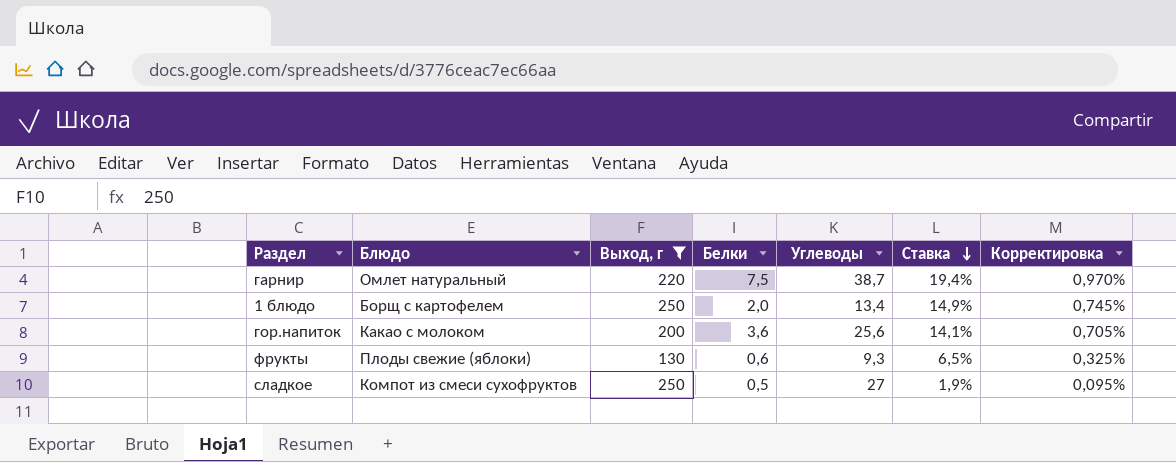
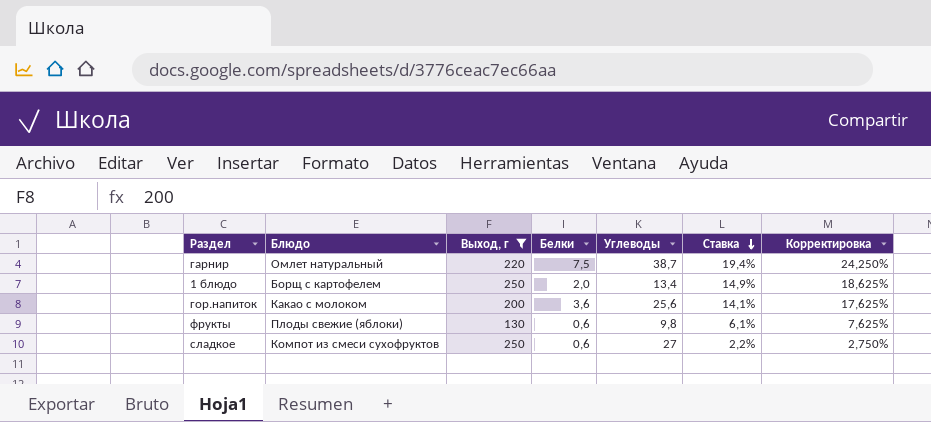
column Корректировка | formula: [Ставка] * 0,05 -> [Ставка] * 1,25
фрукты | Углеводы: 9,3 -> 9,8
фрукты | Ставка: 6,5% -> 6,1%
сладкое | Белки: 0,5 -> 0,6
сладкое | Ставка: 1,9% -> 2,2%

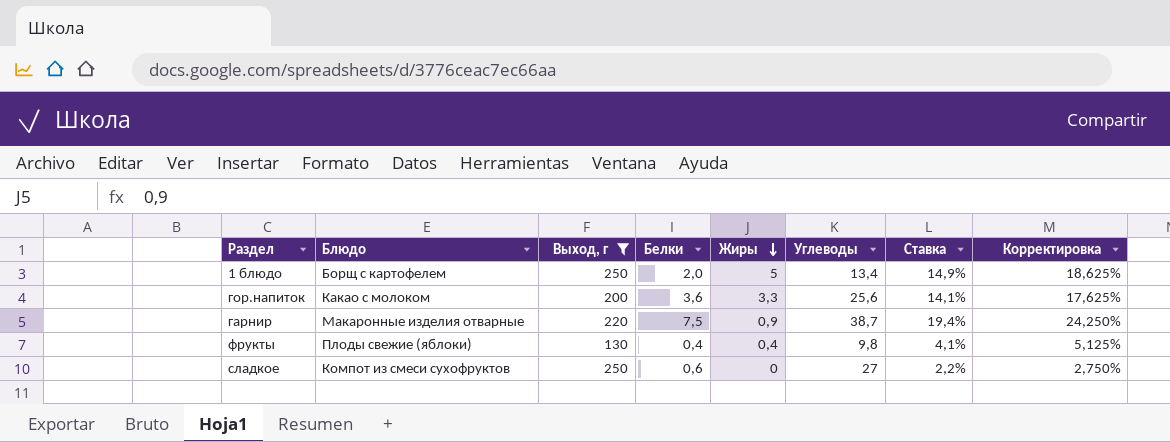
row order: Ставка descending -> Жиры descending
column Жиры | position: none -> 5
гарнир | Блюдо: Омлет натуральный -> Макаронные изделия отварные
фрукты | Белки: 0,6 -> 0,4
фрукты | Ставка: 6,1% -> 4,1%
фрукты | Корректировка: 7,625% -> 5,125%

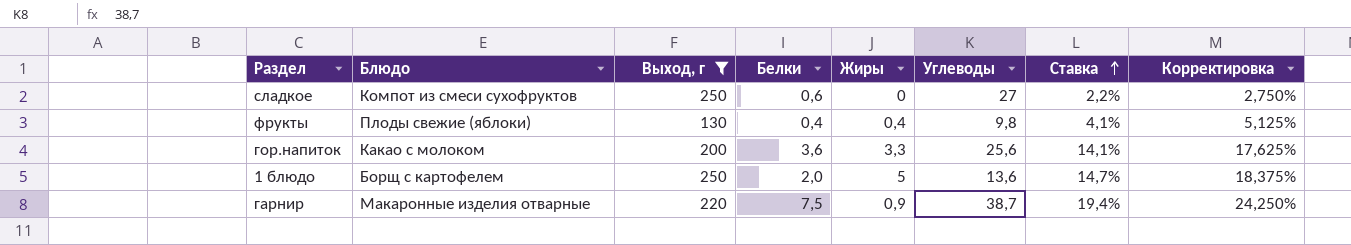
row order: Жиры descending -> Ставка ascending
1 блюдо | Углеводы: 13,4 -> 13,6
1 блюдо | Ставка: 14,9% -> 14,7%
1 блюдо | Корректировка: 18,625% -> 18,375%

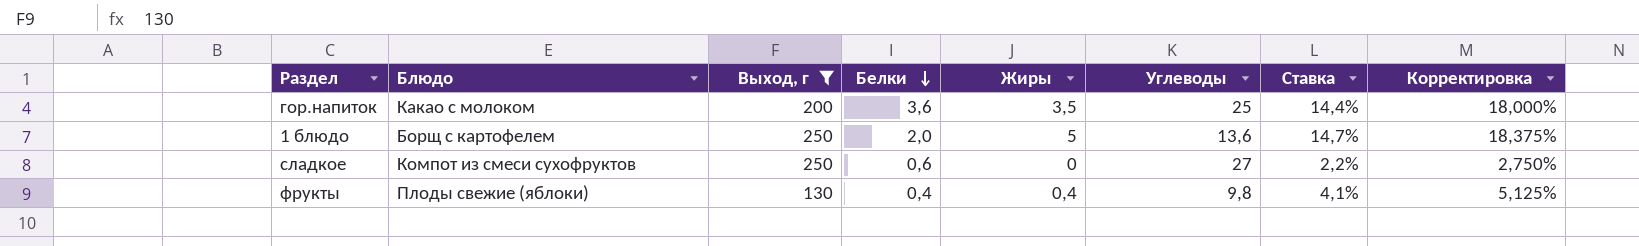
row order: Ставка ascending -> Белки descending
row гарнир: Макаронные изделия отварные | 220 | 7,5 | 0,9 | 38,7 | 19,4% | 24,250% -> none
гор.напиток | Жиры: 3,3 -> 3,5
гор.напиток | Углеводы: 25,6 -> 25
гор.напиток | Ставка: 14,1% -> 14,4%
гор.напиток | Корректировка: 17,625% -> 18,000%

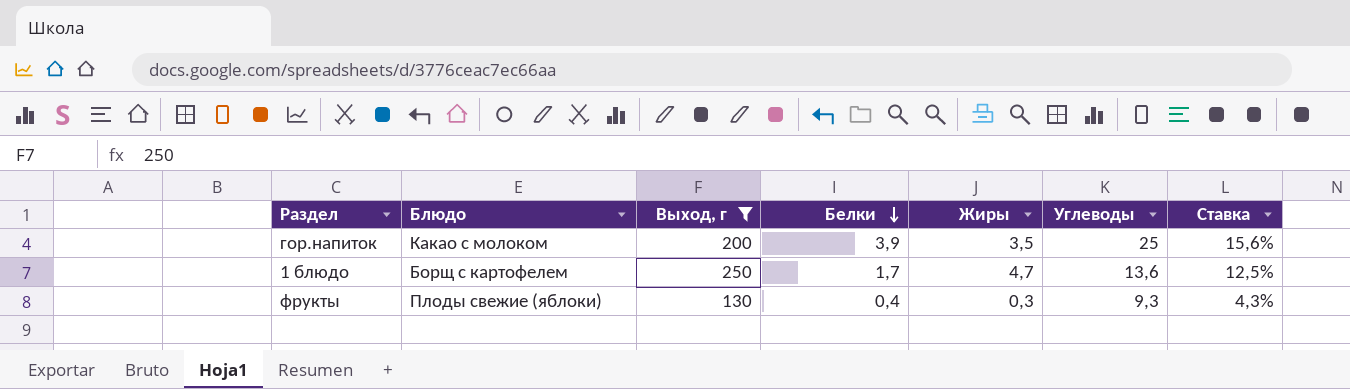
column Корректировка | formula: [Ставка] * 1,25 -> none
row сладкое: Компот из смеси сухофруктов | 250 | 0,6 | 0 | 27 | 2,2% | 2,750% -> none
гор.напиток | Белки: 3,6 -> 3,9
гор.напиток | Ставка: 14,4% -> 15,6%
1 блюдо | Белки: 2,0 -> 1,7
1 блюдо | Жиры: 5 -> 4,7
1 блюдо | Ставка: 14,7% -> 12,5%
фрукты | Жиры: 0,4 -> 0,3
фрукты | Углеводы: 9,8 -> 9,3
фрукты | Ставка: 4,1% -> 4,3%

